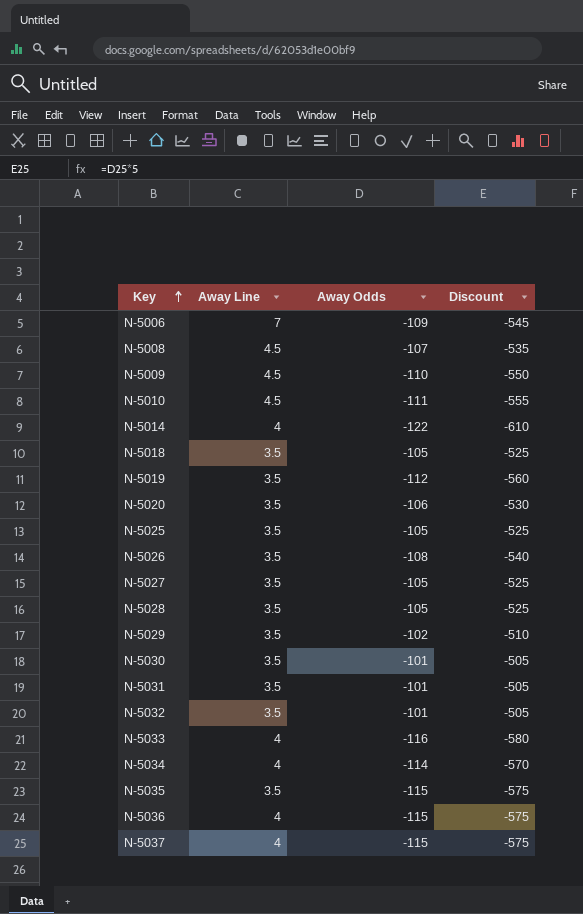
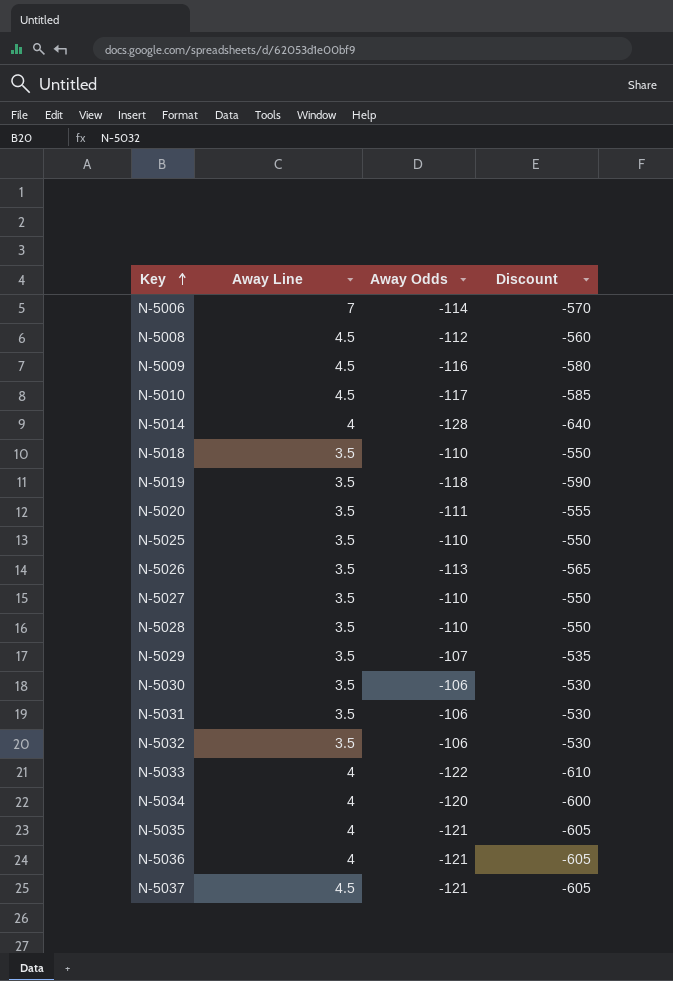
N-5006 | Away Odds: -109 -> -114
N-5006 | Discount: -545 -> -570
N-5008 | Away Odds: -107 -> -112
N-5008 | Discount: -535 -> -560
N-5009 | Away Odds: -110 -> -116
N-5009 | Discount: -550 -> -580
N-5010 | Away Odds: -111 -> -117
N-5010 | Discount: -555 -> -585
N-5014 | Away Odds: -122 -> -128
N-5014 | Discount: -610 -> -640
N-5018 | Away Odds: -105 -> -110
N-5018 | Discount: -525 -> -550
N-5019 | Away Odds: -112 -> -118
N-5019 | Discount: -560 -> -590
N-5020 | Away Odds: -106 -> -111
N-5020 | Discount: -530 -> -555
N-5025 | Away Odds: -105 -> -110
N-5025 | Discount: -525 -> -550
N-5026 | Away Odds: -108 -> -113
N-5026 | Discount: -540 -> -565
N-5027 | Away Odds: -105 -> -110
N-5027 | Discount: -525 -> -550
N-5028 | Away Odds: -105 -> -110
N-5028 | Discount: -525 -> -550
N-5029 | Away Odds: -102 -> -107
N-5029 | Discount: -510 -> -535
N-5030 | Away Odds: -101 -> -106
N-5030 | Discount: -505 -> -530
N-5031 | Away Odds: -101 -> -106
N-5031 | Discount: -505 -> -530
N-5032 | Away Odds: -101 -> -106
N-5032 | Discount: -505 -> -530
N-5033 | Away Odds: -116 -> -122
N-5033 | Discount: -580 -> -610
N-5034 | Away Odds: -114 -> -120
N-5034 | Discount: -570 -> -600
N-5035 | Away Line: 3.5 -> 4
N-5035 | Away Odds: -115 -> -121
N-5035 | Discount: -575 -> -605
N-5036 | Away Odds: -115 -> -121
N-5036 | Discount: -575 -> -605
N-5037 | Away Line: 4 -> 4.5
N-5037 | Away Odds: -115 -> -121
N-5037 | Discount: -575 -> -605

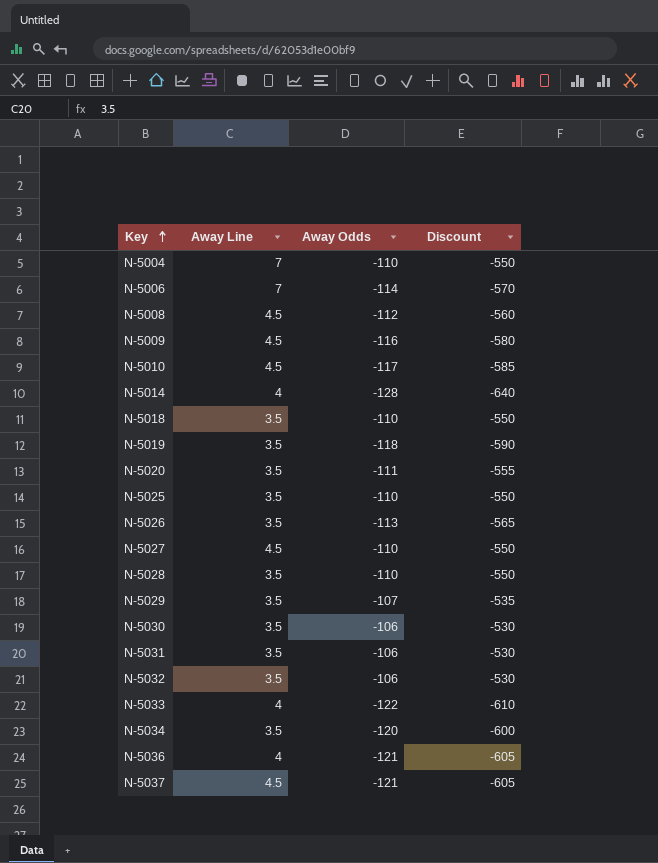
row N-5035: 4 | -121 | -605 -> none
row N-5004: none -> 7 | -110 | -550
N-5027 | Away Line: 3.5 -> 4.5
N-5034 | Away Line: 4 -> 3.5

